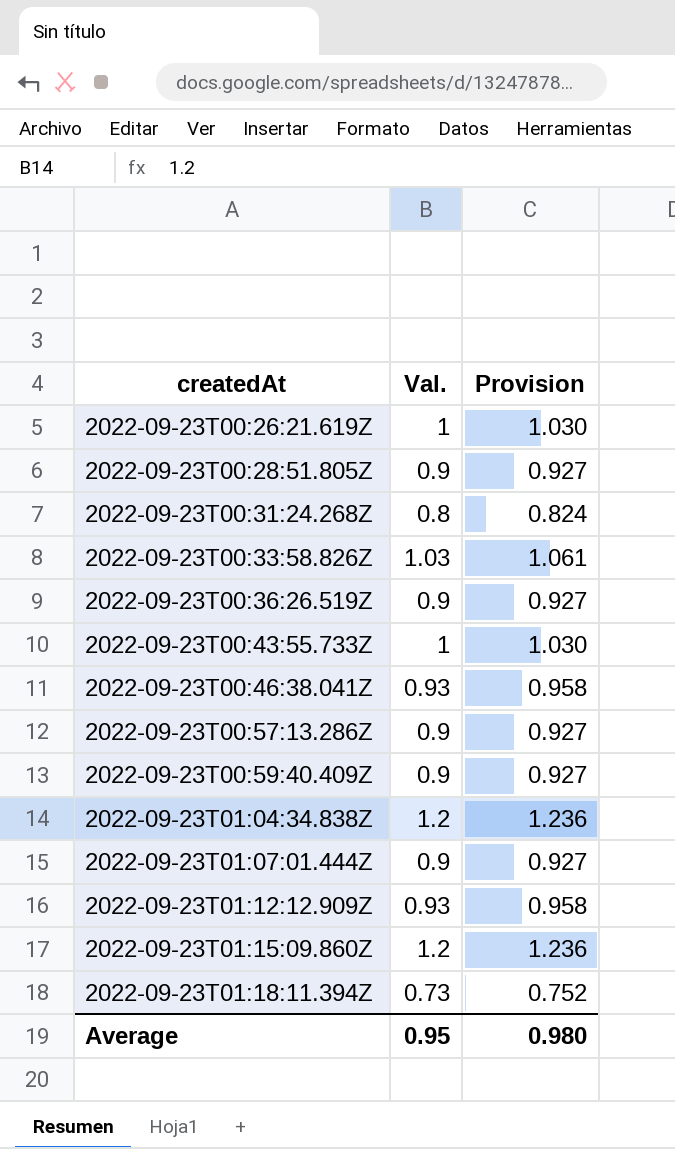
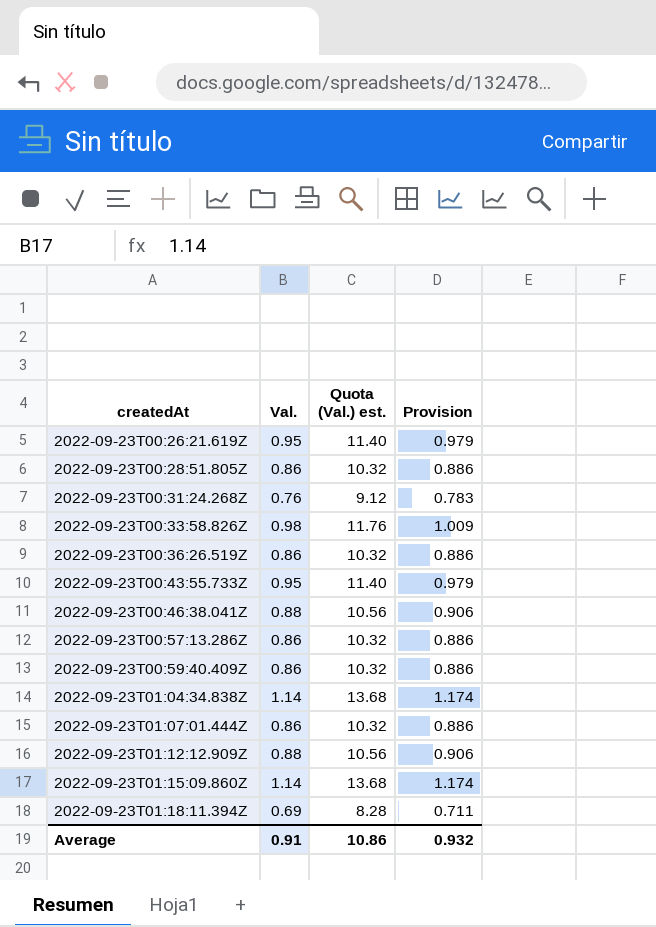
column Quota (Val.) est. | formula: none -> [Val.] * 12
2022-09-23T00:26:21.619Z | Val.: 1 -> 0.95
2022-09-23T00:26:21.619Z | Provision: 1.030 -> 0.979
2022-09-23T00:28:51.805Z | Val.: 0.9 -> 0.86
2022-09-23T00:28:51.805Z | Provision: 0.927 -> 0.886
2022-09-23T00:31:24.268Z | Val.: 0.8 -> 0.76
2022-09-23T00:31:24.268Z | Provision: 0.824 -> 0.783
2022-09-23T00:33:58.826Z | Val.: 1.03 -> 0.98
2022-09-23T00:33:58.826Z | Provision: 1.061 -> 1.009
2022-09-23T00:36:26.519Z | Val.: 0.9 -> 0.86
2022-09-23T00:36:26.519Z | Provision: 0.927 -> 0.886
2022-09-23T00:43:55.733Z | Val.: 1 -> 0.95
2022-09-23T00:43:55.733Z | Provision: 1.030 -> 0.979
2022-09-23T00:46:38.041Z | Val.: 0.93 -> 0.88
2022-09-23T00:46:38.041Z | Provision: 0.958 -> 0.906
2022-09-23T00:57:13.286Z | Val.: 0.9 -> 0.86
2022-09-23T00:57:13.286Z | Provision: 0.927 -> 0.886
2022-09-23T00:59:40.409Z | Val.: 0.9 -> 0.86
2022-09-23T00:59:40.409Z | Provision: 0.927 -> 0.886
2022-09-23T01:04:34.838Z | Val.: 1.2 -> 1.14
2022-09-23T01:04:34.838Z | Provision: 1.236 -> 1.174
2022-09-23T01:07:01.444Z | Val.: 0.9 -> 0.86
2022-09-23T01:07:01.444Z | Provision: 0.927 -> 0.886
2022-09-23T01:12:12.909Z | Val.: 0.93 -> 0.88
2022-09-23T01:12:12.909Z | Provision: 0.958 -> 0.906
2022-09-23T01:15:09.860Z | Val.: 1.2 -> 1.14
2022-09-23T01:15:09.860Z | Provision: 1.236 -> 1.174
2022-09-23T01:18:11.394Z | Val.: 0.73 -> 0.69
2022-09-23T01:18:11.394Z | Provision: 0.752 -> 0.711
Average | Val.: 0.95 -> 0.91
Average | Provision: 0.980 -> 0.932

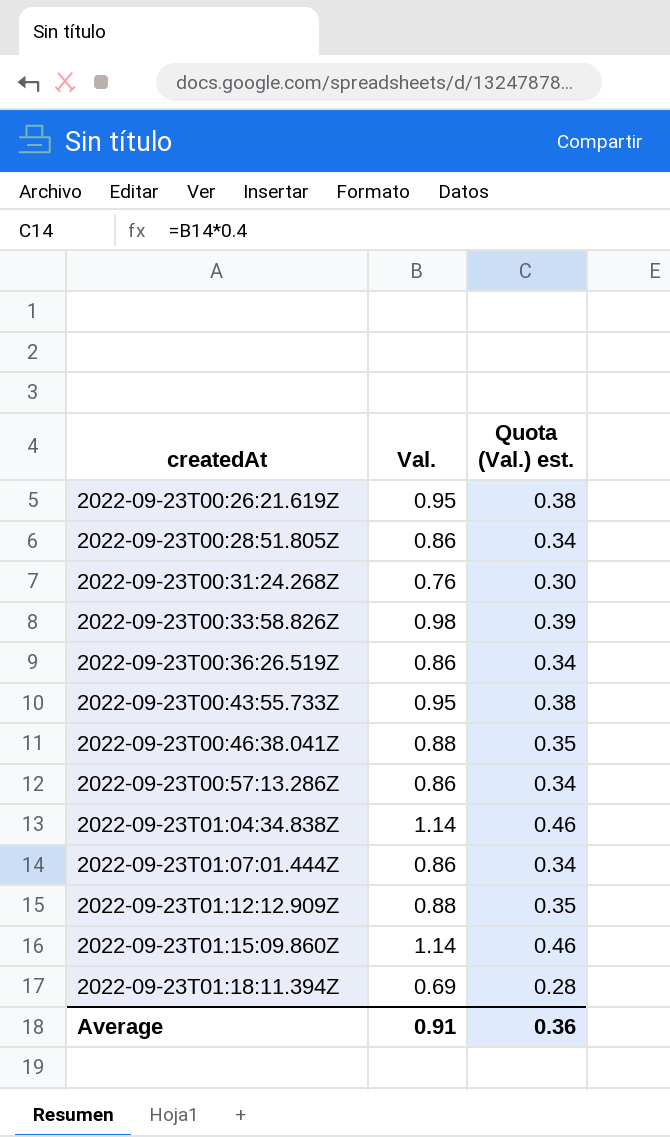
column Provision | formula: [Val.] * 1.03 -> none
column Quota (Val.) est. | formula: [Val.] * 12 -> [Val.] * 0.4
row 2022-09-23T00:59:40.409Z: 0.86 | 10.32 | 0.886 -> none
Average | Quota (Val.) est.: 10.86 -> 0.36

